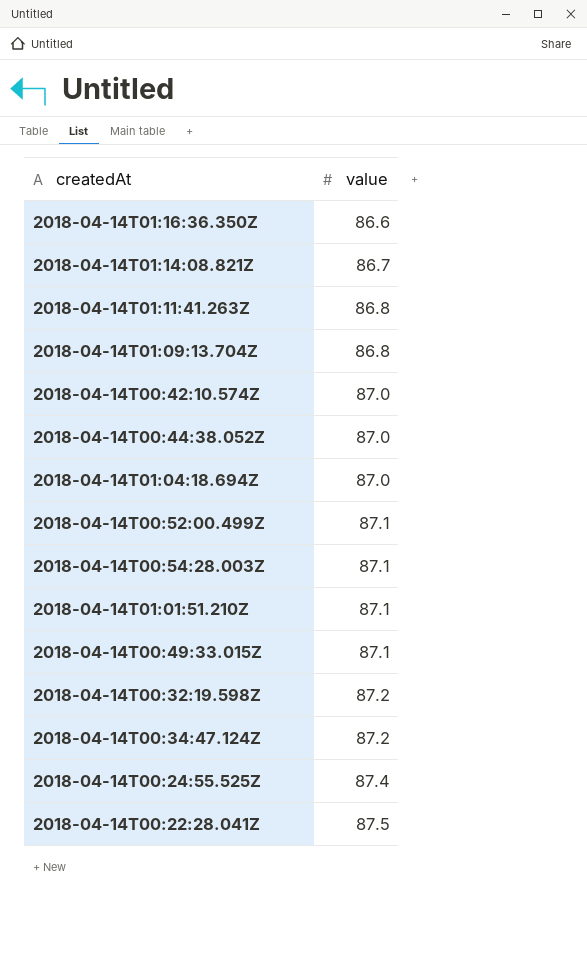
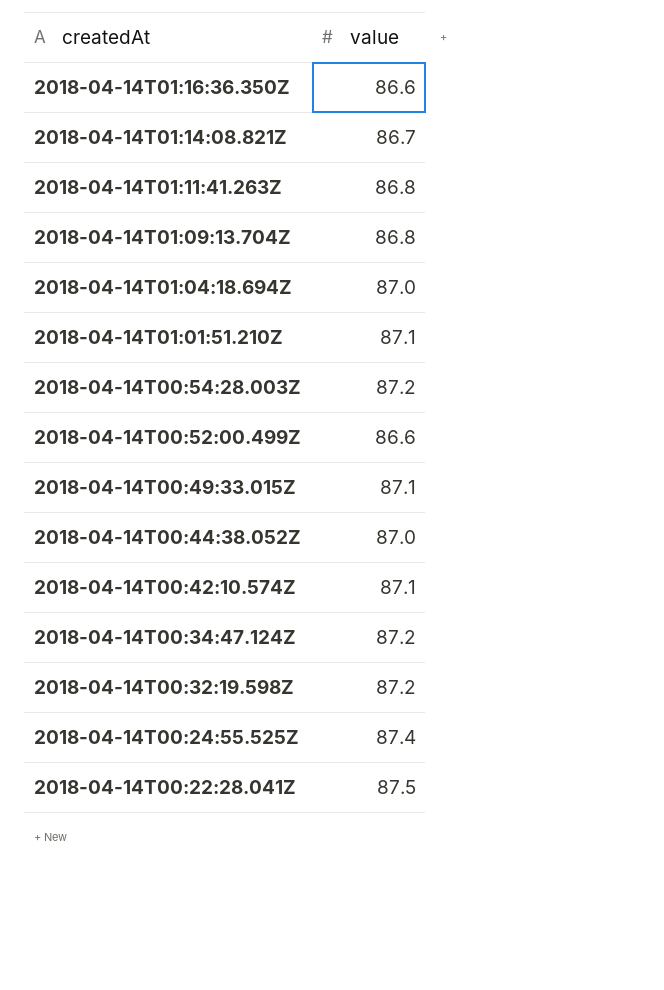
row order: value ascending -> createdAt descending
2018-04-14T00:54:28.003Z | value: 87.1 -> 87.2
2018-04-14T00:52:00.499Z | value: 87.1 -> 86.6
2018-04-14T00:42:10.574Z | value: 87.0 -> 87.1

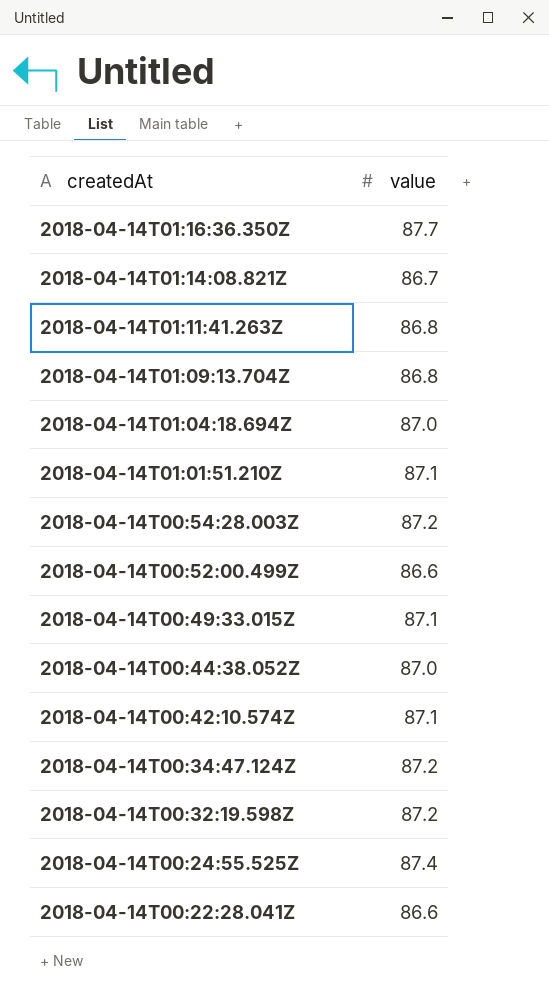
2018-04-14T01:16:36.350Z | value: 86.6 -> 87.7
2018-04-14T00:22:28.041Z | value: 87.5 -> 86.6

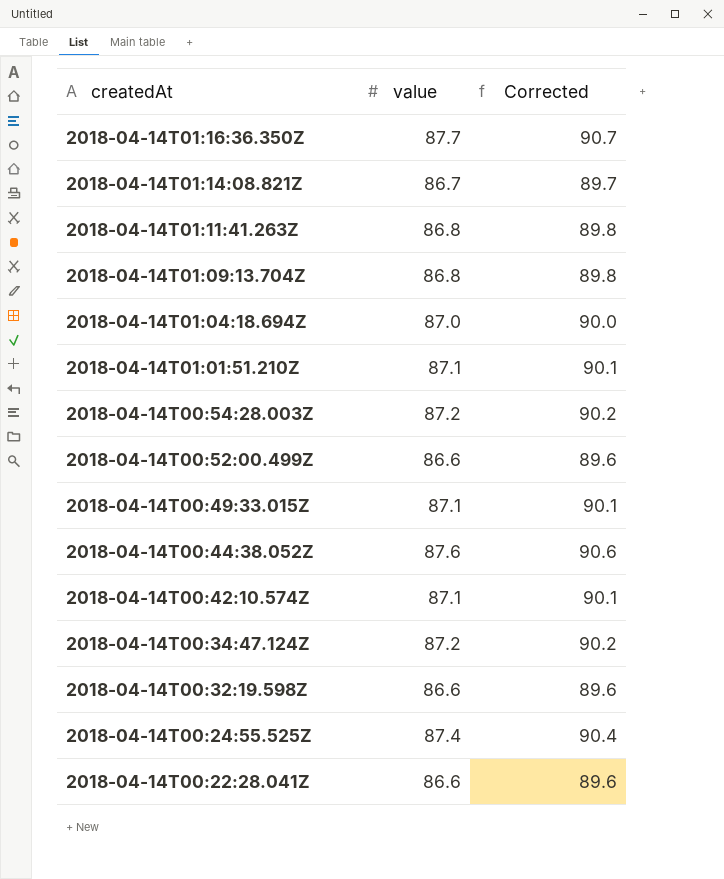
column Corrected | formula: none -> [value] + 3
2018-04-14T00:44:38.052Z | value: 87.0 -> 87.6
2018-04-14T00:32:19.598Z | value: 87.2 -> 86.6

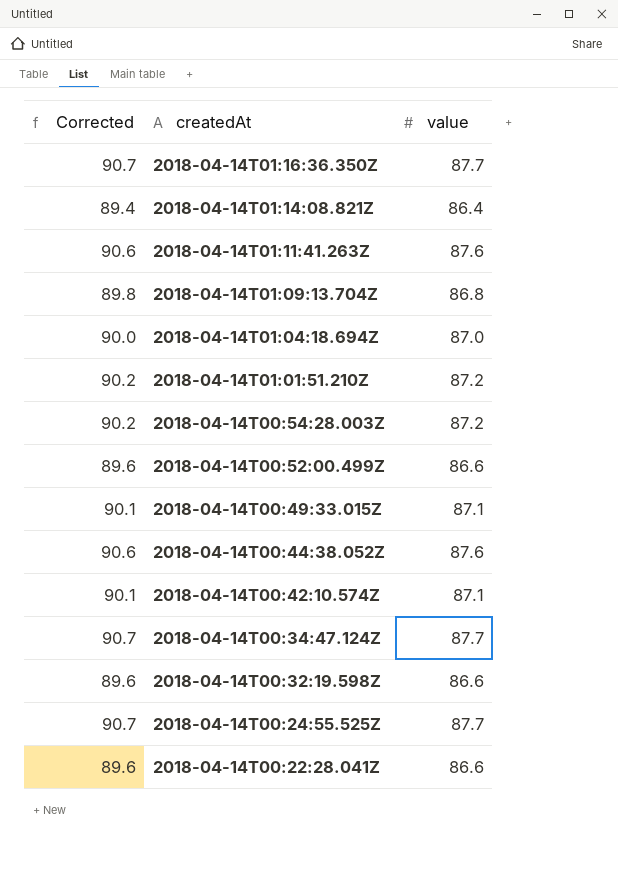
column Corrected | position: 3 -> 1
2018-04-14T01:14:08.821Z | Corrected: 89.7 -> 89.4
2018-04-14T01:14:08.821Z | value: 86.7 -> 86.4
2018-04-14T01:11:41.263Z | Corrected: 89.8 -> 90.6
2018-04-14T01:11:41.263Z | value: 86.8 -> 87.6
2018-04-14T01:01:51.210Z | Corrected: 90.1 -> 90.2
2018-04-14T01:01:51.210Z | value: 87.1 -> 87.2
2018-04-14T00:34:47.124Z | Corrected: 90.2 -> 90.7
2018-04-14T00:34:47.124Z | value: 87.2 -> 87.7
2018-04-14T00:24:55.525Z | Corrected: 90.4 -> 90.7
2018-04-14T00:24:55.525Z | value: 87.4 -> 87.7

